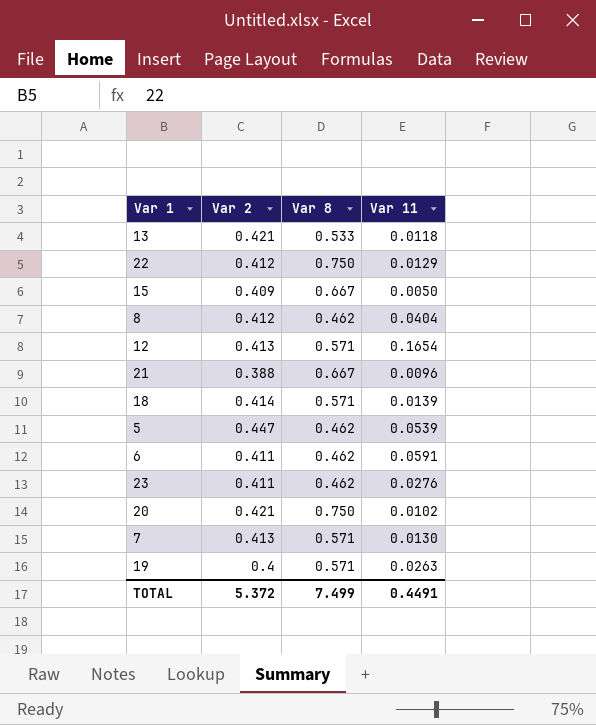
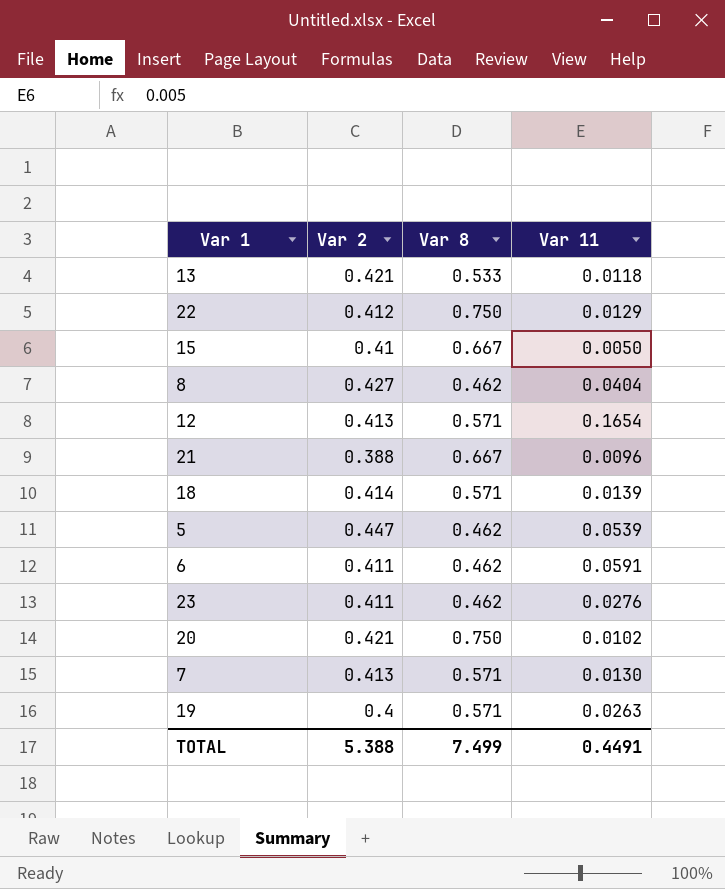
15 | Var 2: 0.409 -> 0.41
8 | Var 2: 0.412 -> 0.427
TOTAL | Var 2: 5.372 -> 5.388

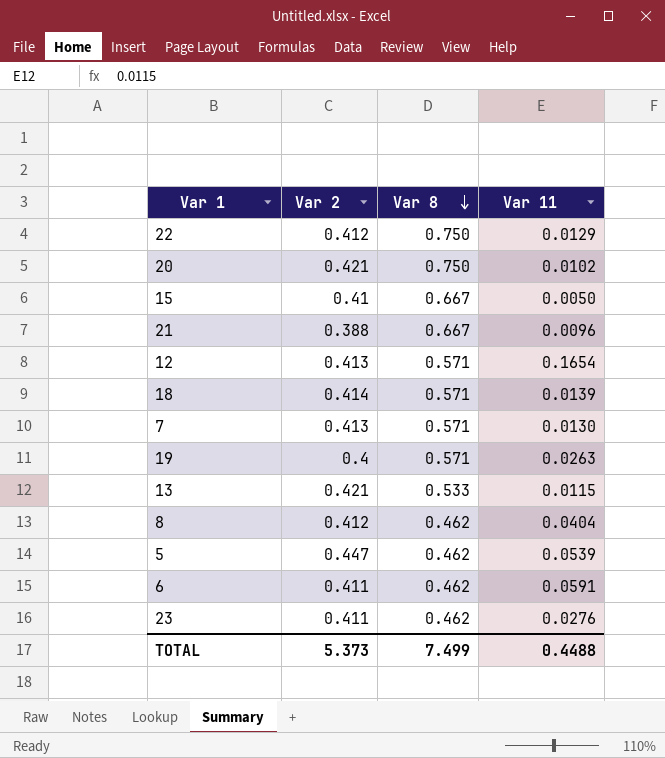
row order: none -> Var 8 descending
13 | Var 11: 0.0118 -> 0.0115
8 | Var 2: 0.427 -> 0.412
TOTAL | Var 2: 5.388 -> 5.373
TOTAL | Var 11: 0.4491 -> 0.4488

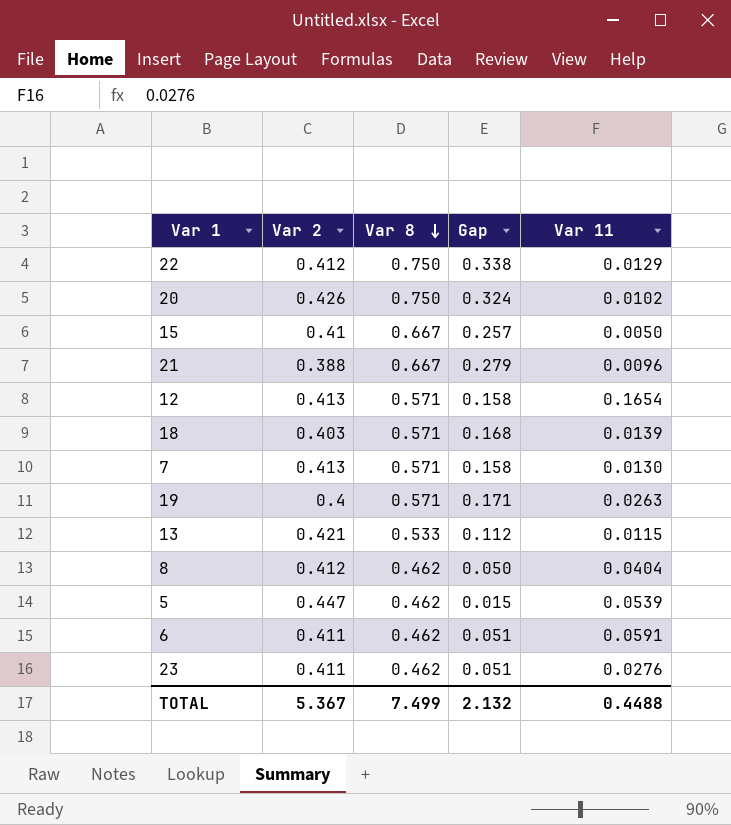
column Gap | formula: none -> [Var 8] - [Var 2]
20 | Var 2: 0.421 -> 0.426
18 | Var 2: 0.414 -> 0.403
TOTAL | Var 2: 5.373 -> 5.367

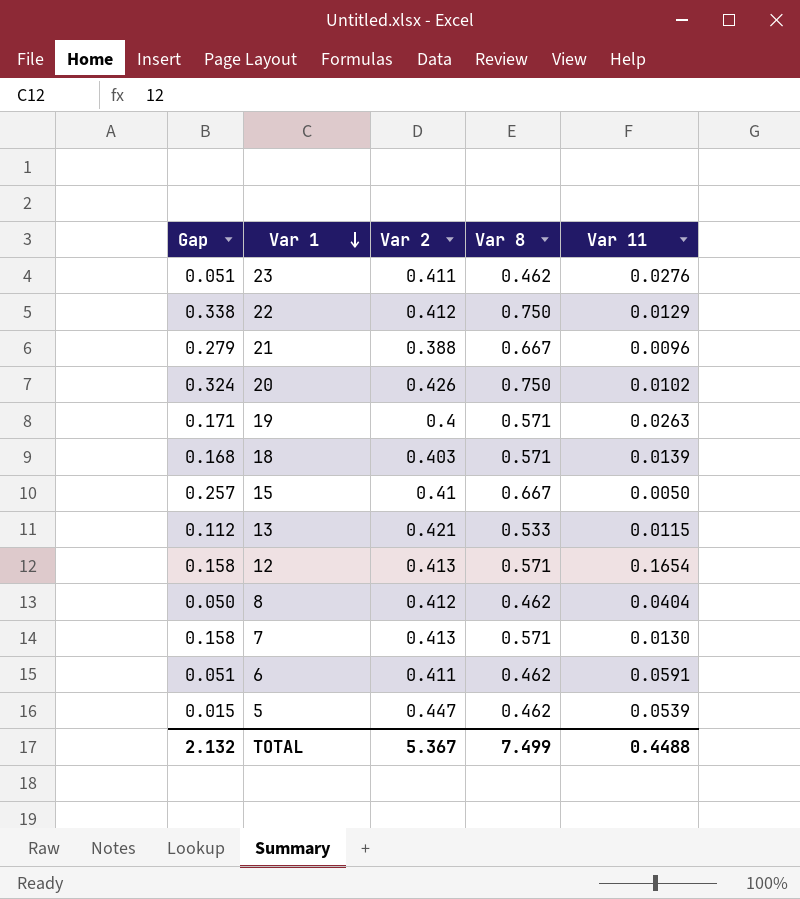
row order: Var 8 descending -> Var 1 descending
column Gap | position: 4 -> 1

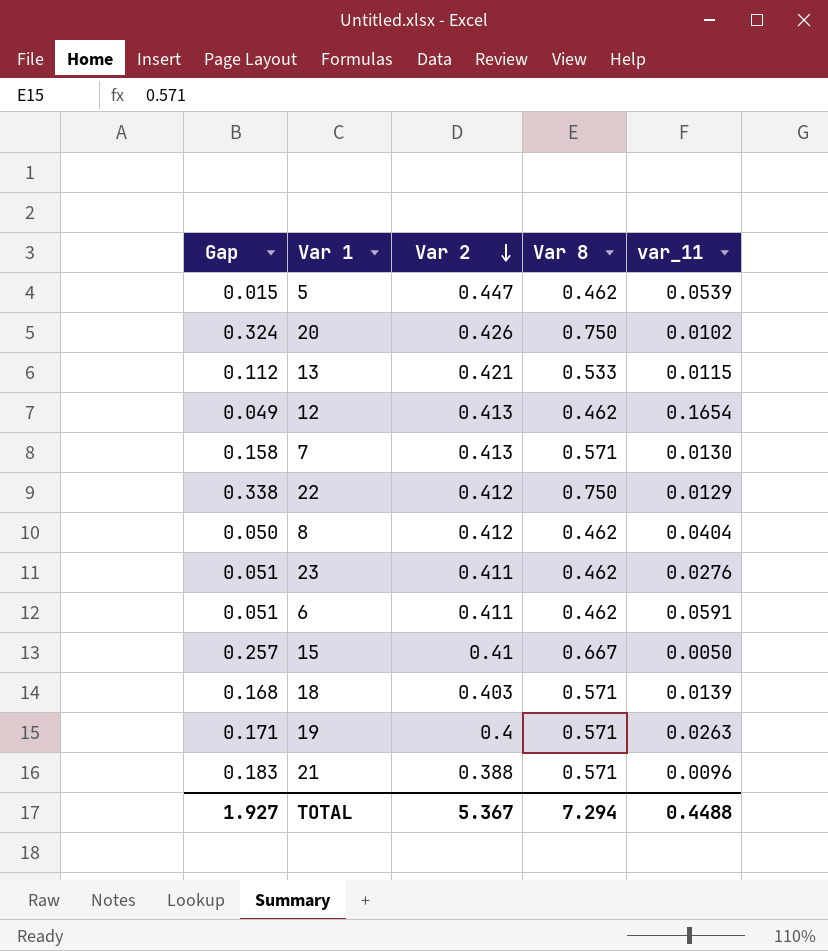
row order: Var 1 descending -> Var 2 descending
column name: Var 11 -> var_11
12 | Gap: 0.158 -> 0.049
12 | Var 8: 0.571 -> 0.462
21 | Gap: 0.279 -> 0.183
21 | Var 8: 0.667 -> 0.571
TOTAL | Gap: 2.132 -> 1.927
TOTAL | Var 8: 7.499 -> 7.294

